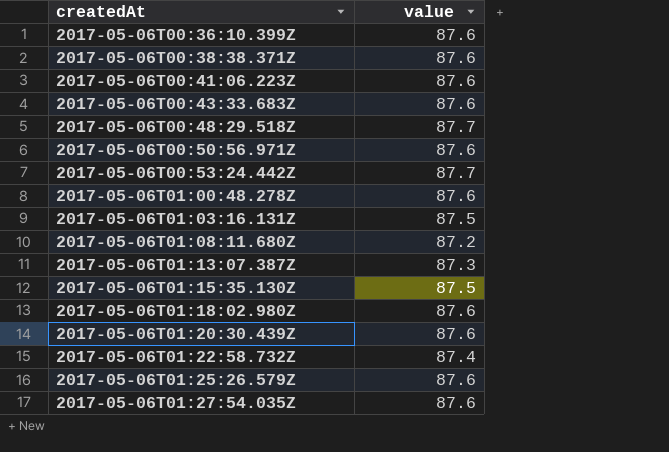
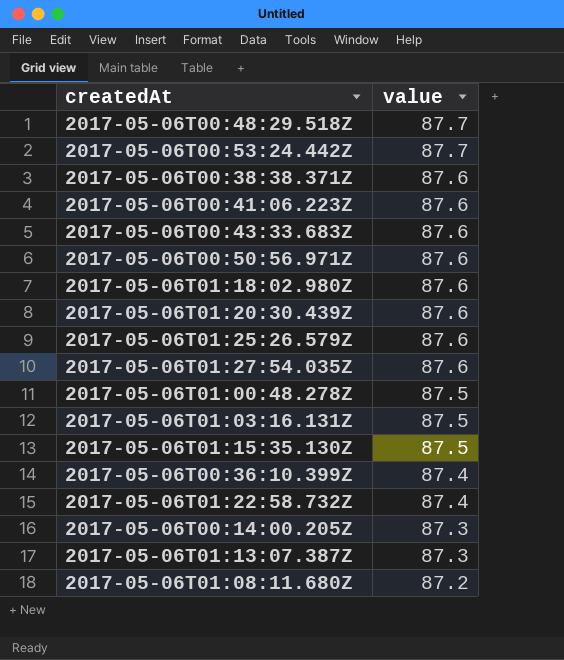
row order: createdAt ascending -> value descending
2017-05-06T01:00:48.278Z | value: 87.6 -> 87.5
2017-05-06T00:36:10.399Z | value: 87.6 -> 87.4
row 2017-05-06T00:14:00.205Z: none -> 87.3

